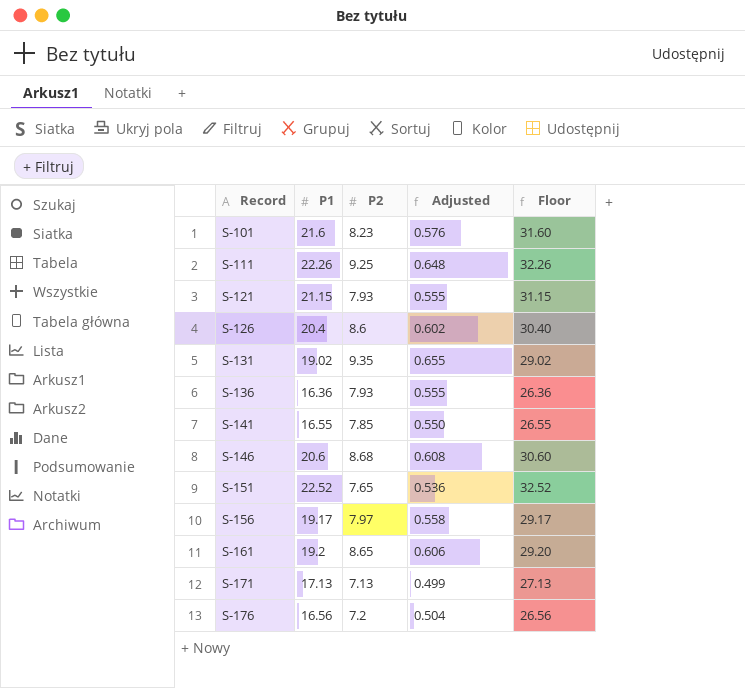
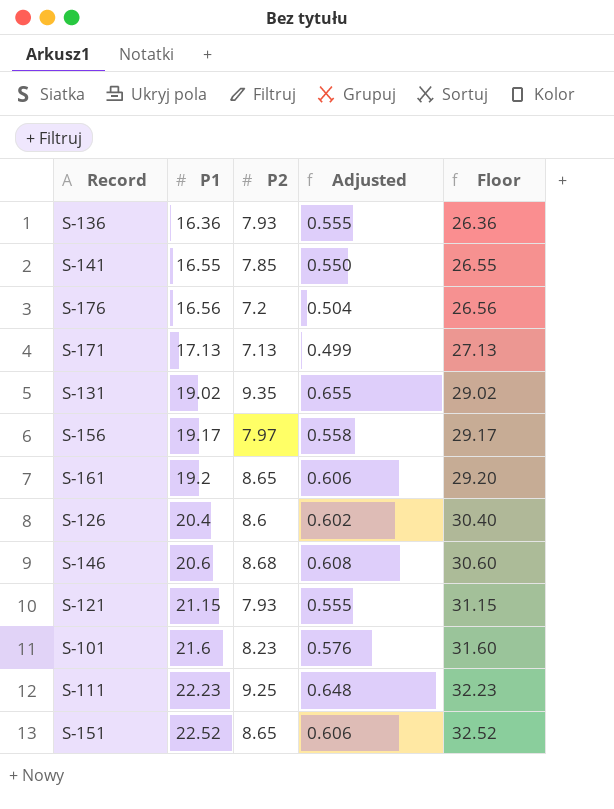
row order: Record ascending -> P1 ascending
S-111 | P1: 22.26 -> 22.23
S-111 | Floor: 32.26 -> 32.23
S-151 | P2: 7.65 -> 8.65
S-151 | Adjusted: 0.536 -> 0.606

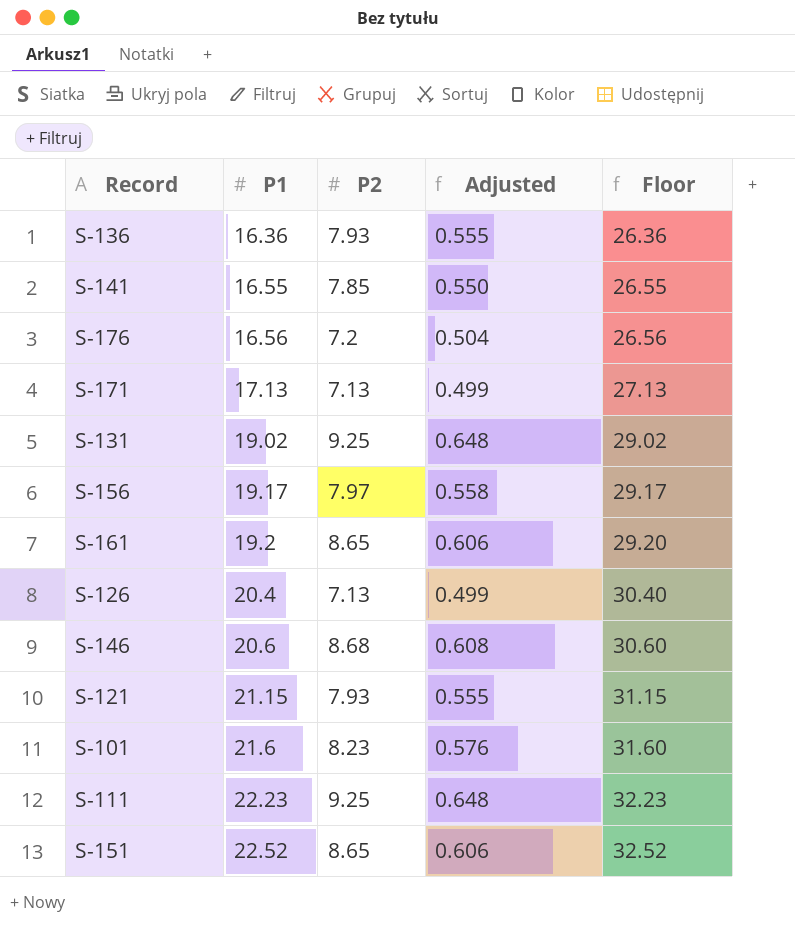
S-131 | P2: 9.35 -> 9.25
S-131 | Adjusted: 0.655 -> 0.648
S-126 | P2: 8.6 -> 7.13
S-126 | Adjusted: 0.602 -> 0.499

